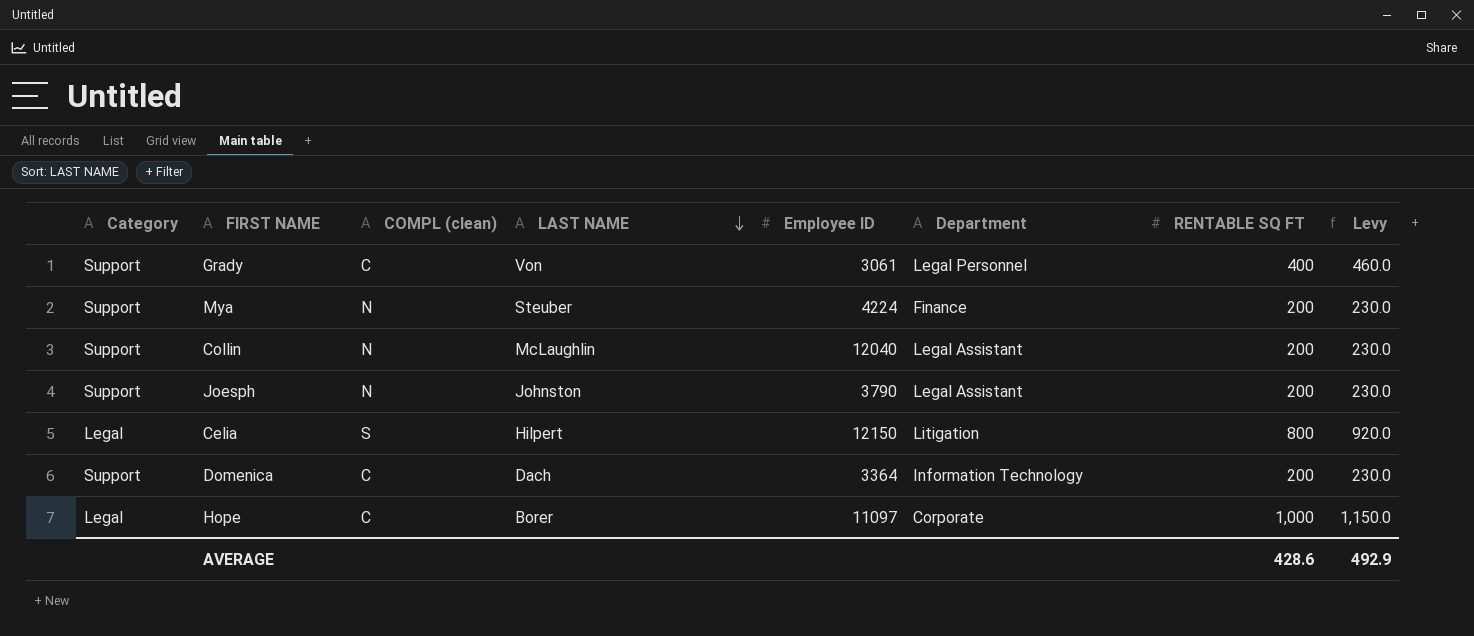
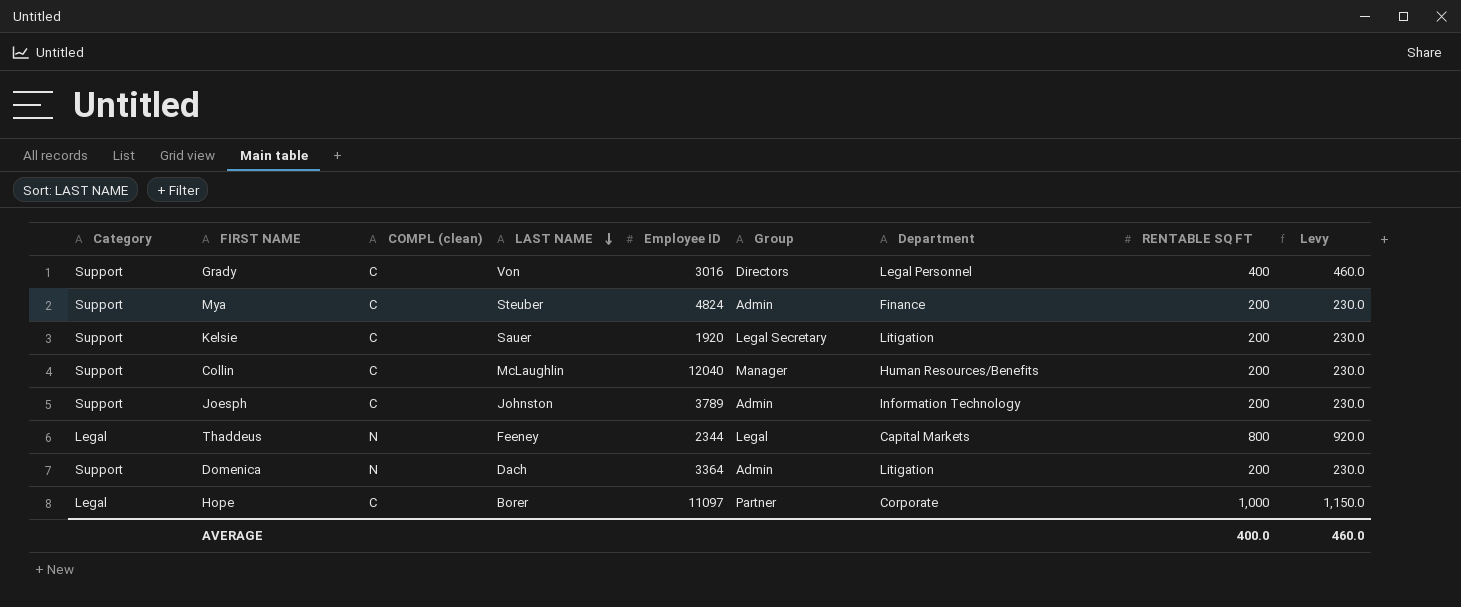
column Group | position: none -> 6
row Celia: Legal | S | Hilpert | 12150 | Litigation | 800 | 920.0 -> none
Grady | Employee ID: 3061 -> 3016
Mya | COMPL (clean): N -> C
Mya | Employee ID: 4224 -> 4824
row Kelsie: none -> Support | C | Sauer | 1920 | Legal Secretary | Litigation | 200 | 230.0
Collin | COMPL (clean): N -> C
Collin | Department: Legal Assistant -> Human Resources/Benefits
Joesph | COMPL (clean): N -> C
Joesph | Employee ID: 3790 -> 3789
Joesph | Department: Legal Assistant -> Information Technology
row Thaddeus: none -> Legal | N | Feeney | 2344 | Legal | Capital Markets | 800 | 920.0
Domenica | COMPL (clean): C -> N
Domenica | Department: Information Technology -> Litigation
AVERAGE | RENTABLE SQ FT: 428.6 -> 400.0
AVERAGE | Levy: 492.9 -> 460.0

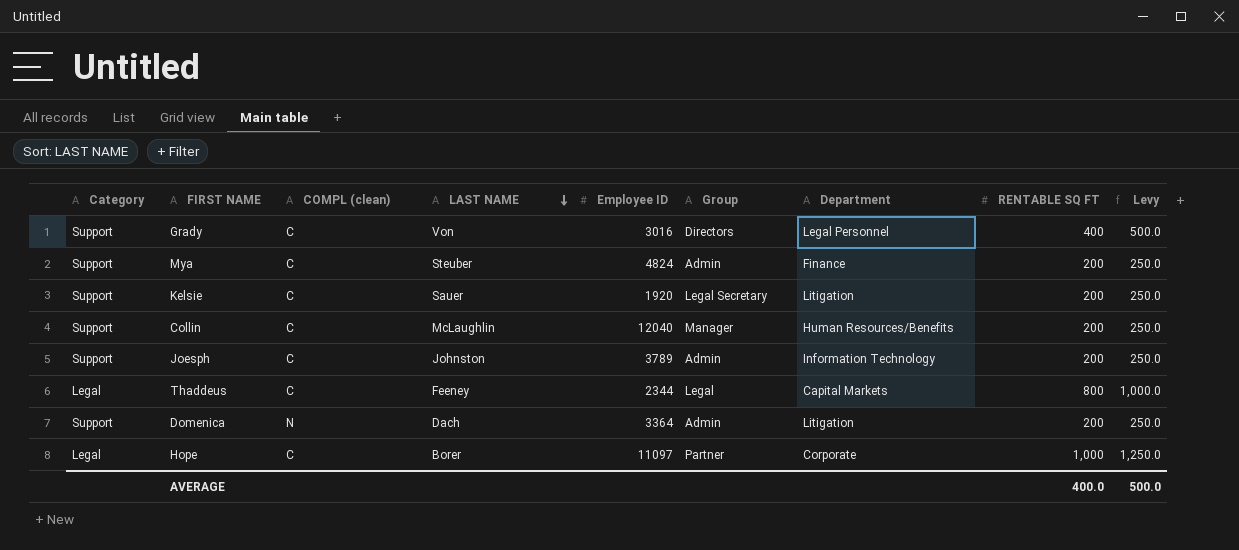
column Levy | formula: [RENTABLE SQ FT] * 1.15 -> [RENTABLE SQ FT] * 1.25
Thaddeus | COMPL (clean): N -> C
AVERAGE | Levy: 460.0 -> 500.0

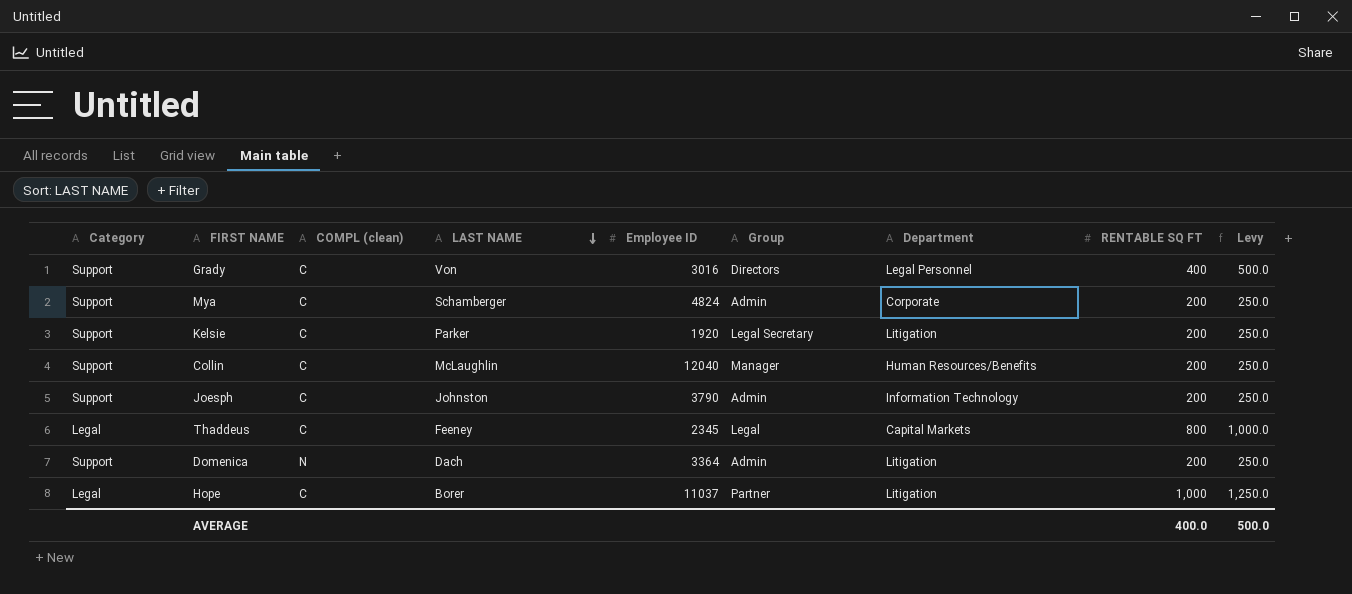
Mya | LAST NAME: Steuber -> Schamberger
Mya | Department: Finance -> Corporate
Kelsie | LAST NAME: Sauer -> Parker
Joesph | Employee ID: 3789 -> 3790
Thaddeus | Employee ID: 2344 -> 2345
Hope | Employee ID: 11097 -> 11037
Hope | Department: Corporate -> Litigation

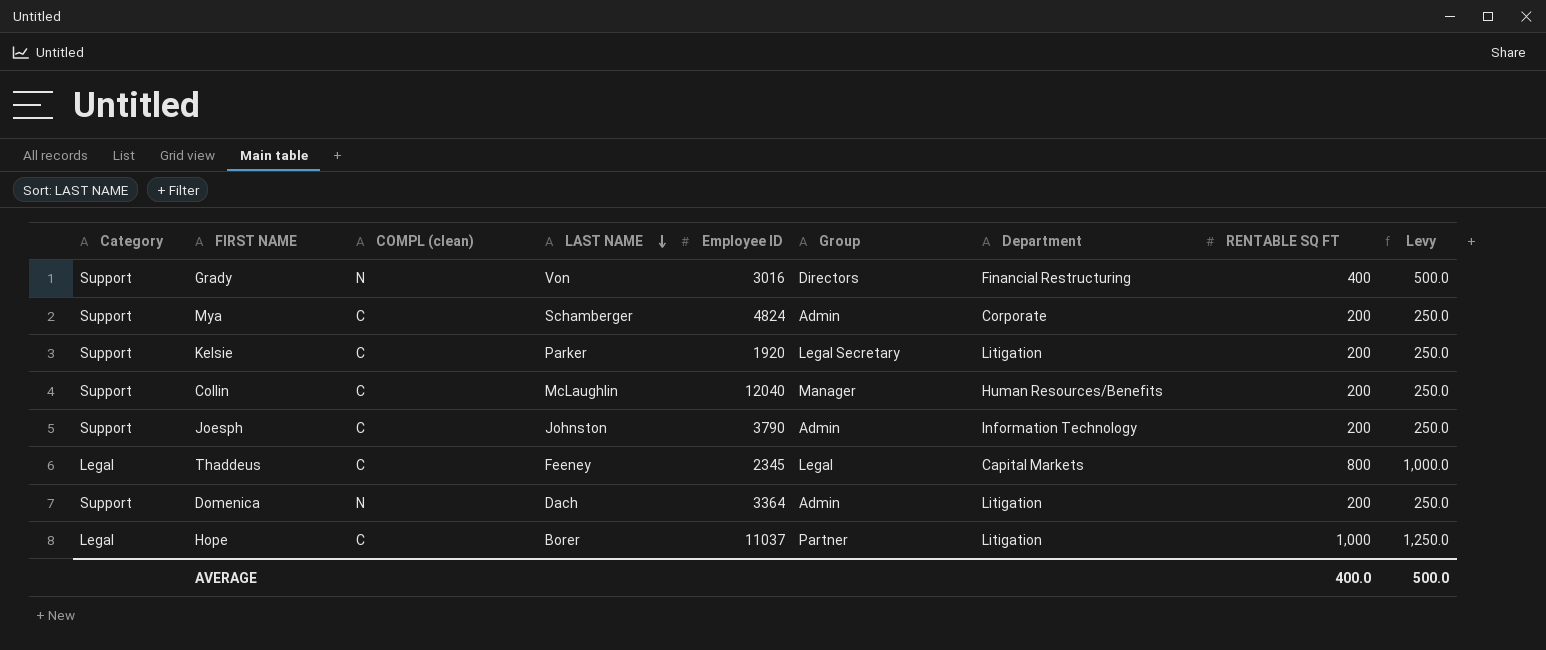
Grady | COMPL (clean): C -> N
Grady | Department: Legal Personnel -> Financial Restructuring

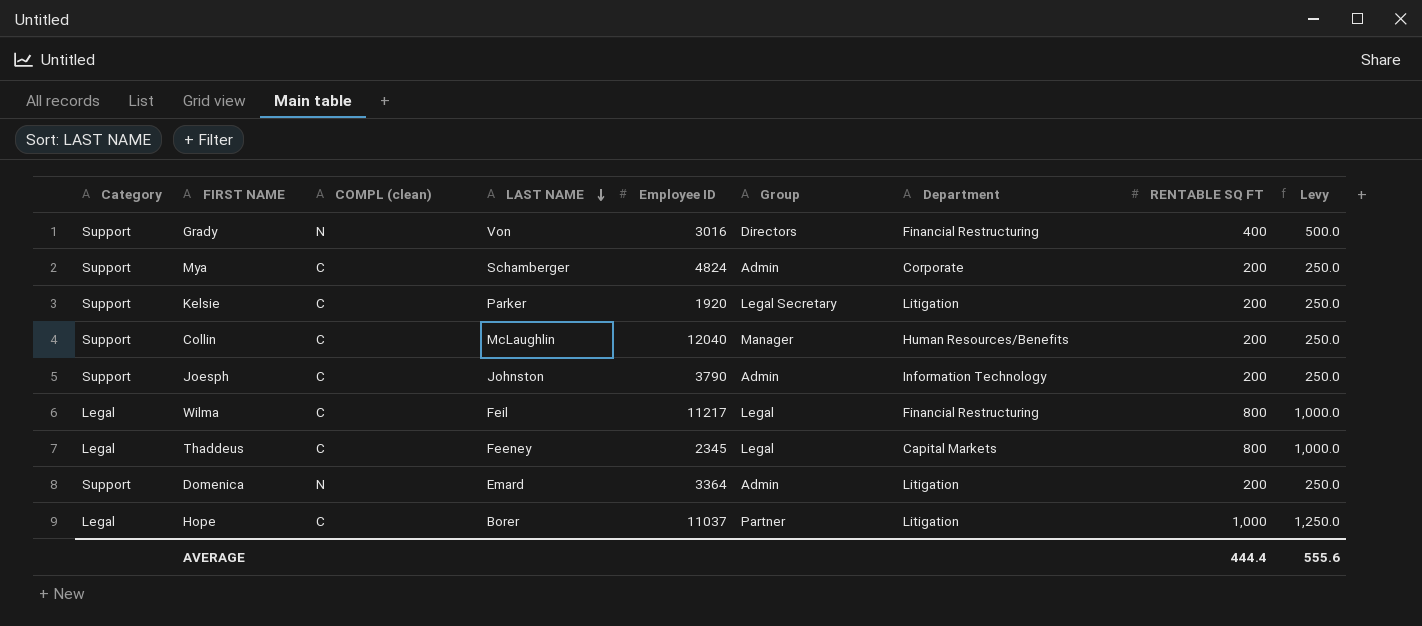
row Wilma: none -> Legal | C | Feil | 11217 | Legal | Financial Restructuring | 800 | 1,000.0
Domenica | LAST NAME: Dach -> Emard
AVERAGE | RENTABLE SQ FT: 400.0 -> 444.4
AVERAGE | Levy: 500.0 -> 555.6

